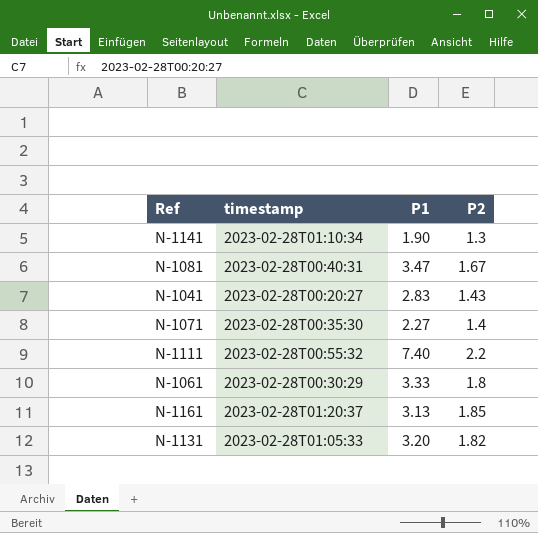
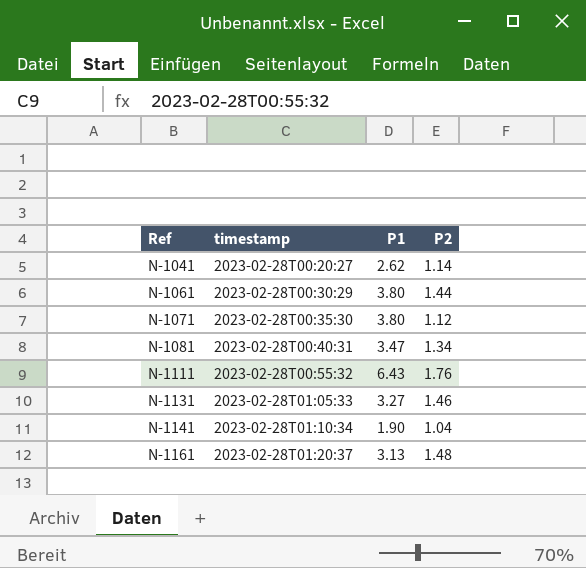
row order: none -> Ref ascending
N-1041 | P1: 2.83 -> 2.62
N-1041 | P2: 1.43 -> 1.14
N-1061 | P1: 3.33 -> 3.80
N-1061 | P2: 1.8 -> 1.44
N-1071 | P1: 2.27 -> 3.80
N-1071 | P2: 1.4 -> 1.12
N-1081 | P2: 1.67 -> 1.34
N-1111 | P1: 7.40 -> 6.43
N-1111 | P2: 2.2 -> 1.76
N-1131 | P1: 3.20 -> 3.27
N-1131 | P2: 1.82 -> 1.46
N-1141 | P2: 1.3 -> 1.04
N-1161 | P2: 1.85 -> 1.48

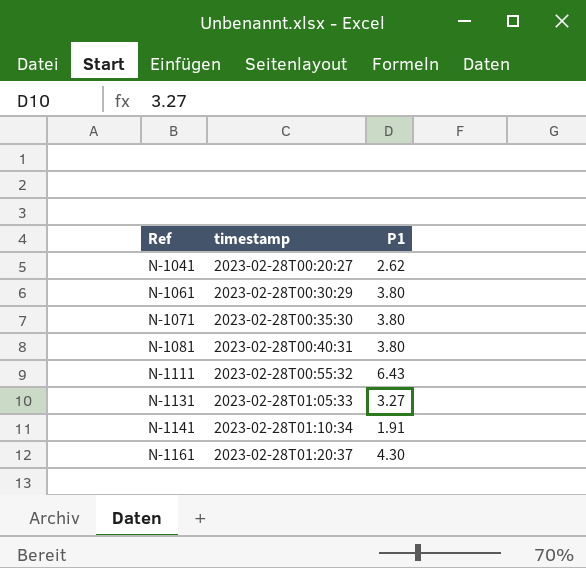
column P2 | position: 4 -> none
N-1081 | P1: 3.47 -> 3.80
N-1141 | P1: 1.90 -> 1.91
N-1161 | P1: 3.13 -> 4.30

